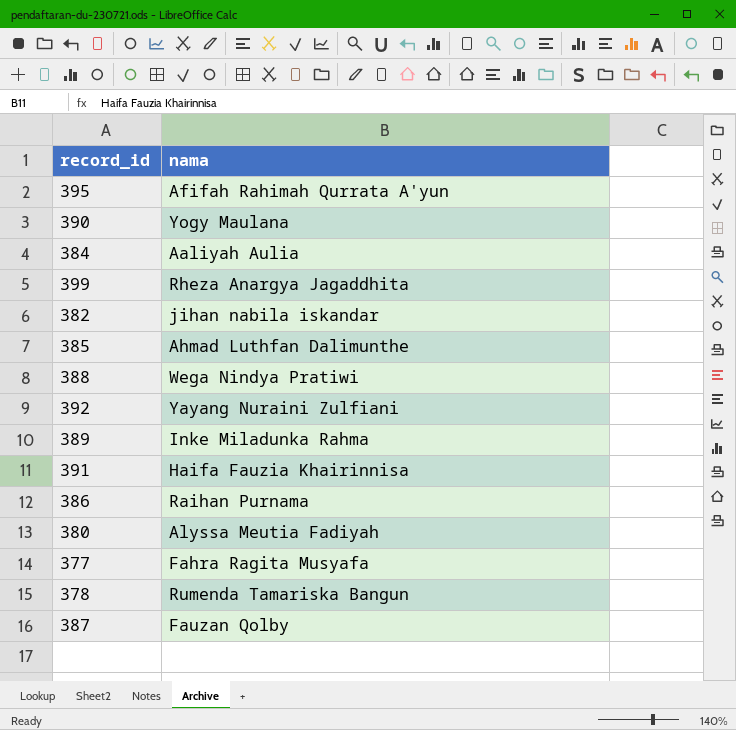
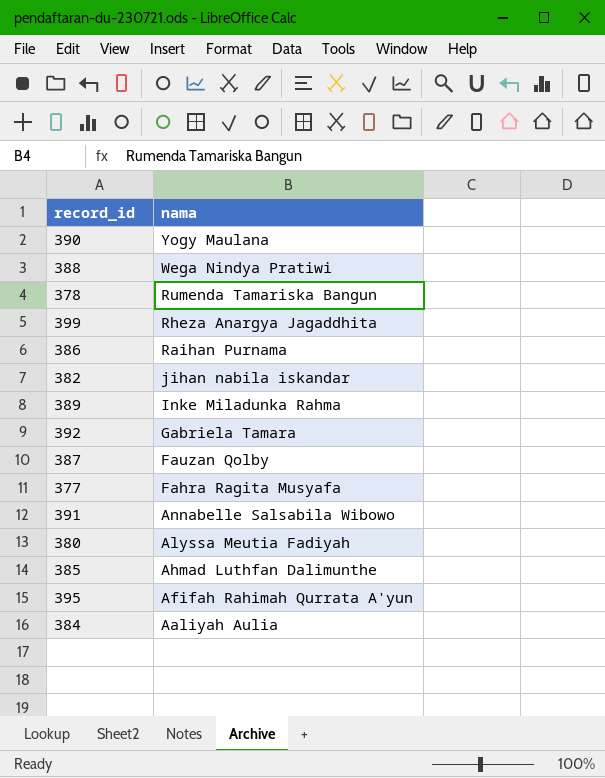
row order: none -> nama descending
392 | nama: Yayang Nuraini Zulfiani -> Gabriela Tamara
391 | nama: Haifa Fauzia Khairinnisa -> Annabelle Salsabila Wibowo

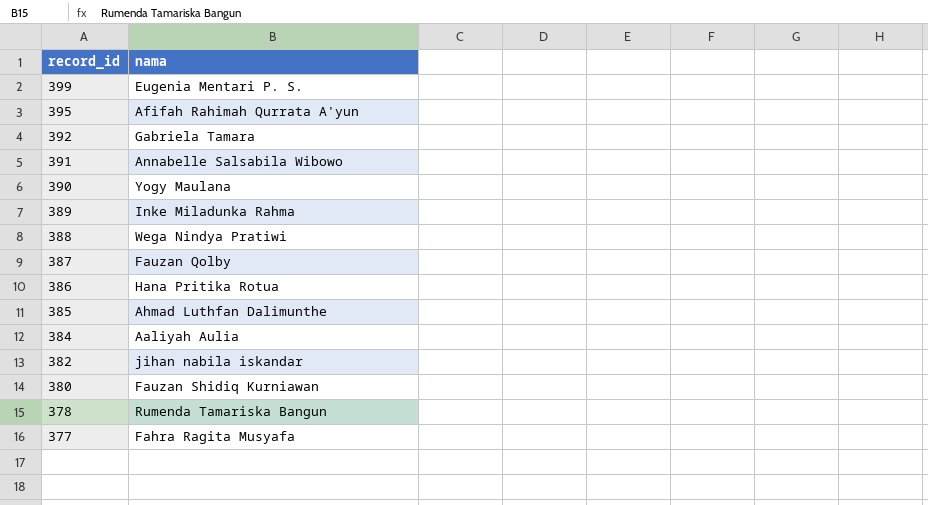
row order: nama descending -> record_id descending
399 | nama: Rheza Anargya Jagaddhita -> Eugenia Mentari P. S.
386 | nama: Raihan Purnama -> Hana Pritika Rotua
380 | nama: Alyssa Meutia Fadiyah -> Fauzan Shidiq Kurniawan

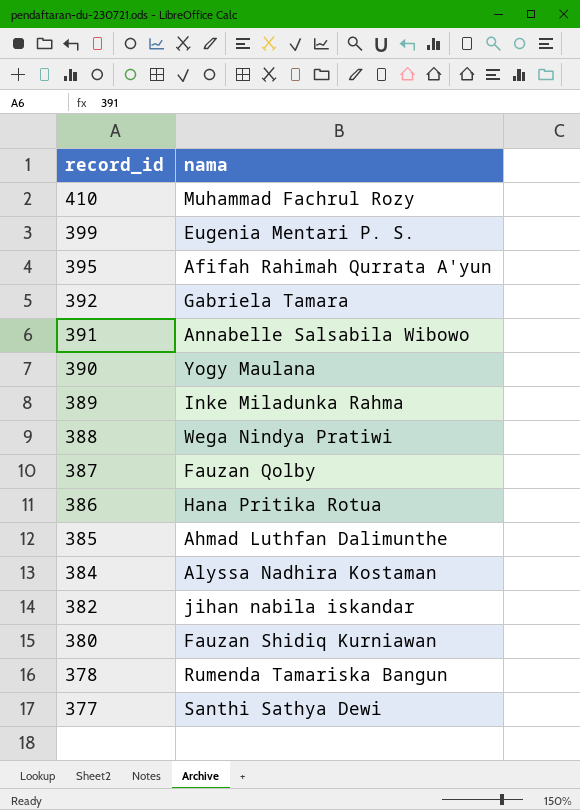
row 410: none -> Muhammad Fachrul Rozy
384 | nama: Aaliyah Aulia -> Alyssa Nadhira Kostaman
377 | nama: Fahra Ragita Musyafa -> Santhi Sathya Dewi

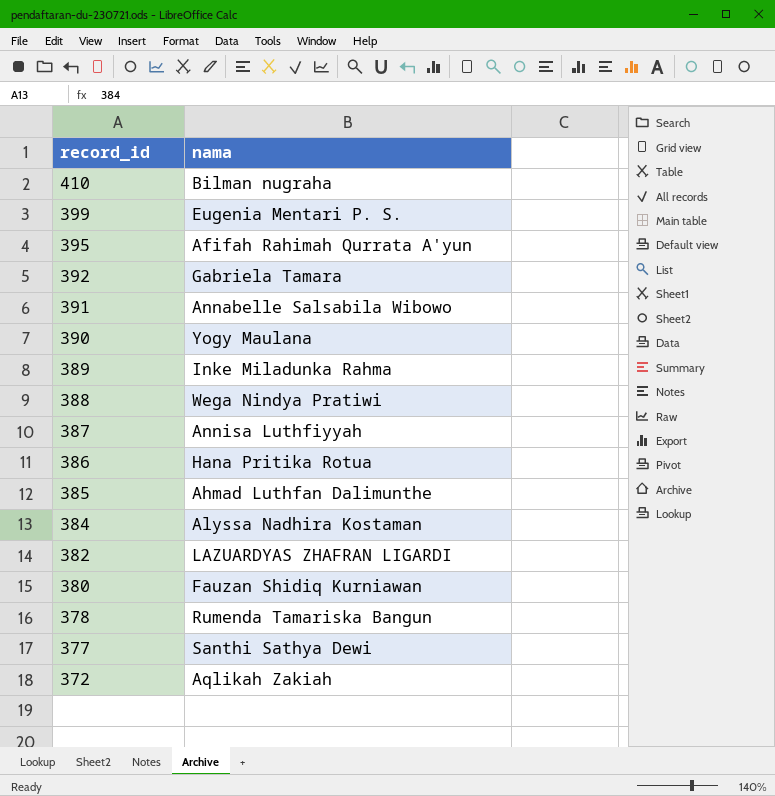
410 | nama: Muhammad Fachrul Rozy -> Bilman nugraha
387 | nama: Fauzan Qolby -> Annisa Luthfiyyah
382 | nama: jihan nabila iskandar -> LAZUARDYAS ZHAFRAN LIGARDI
row 372: none -> Aqlikah Zakiah

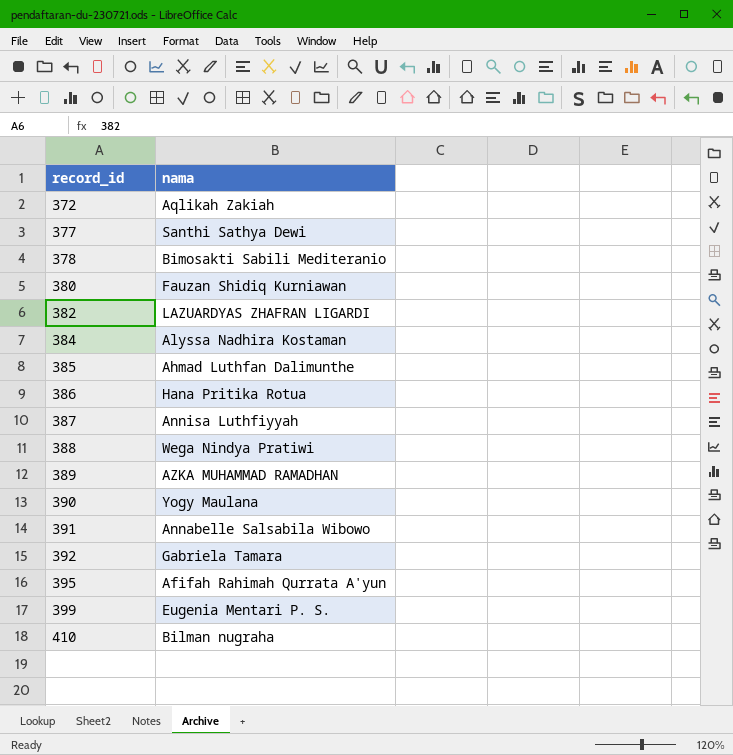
row order: record_id descending -> record_id ascending
378 | nama: Rumenda Tamariska Bangun -> Bimosakti Sabili Mediteranio
389 | nama: Inke Miladunka Rahma -> AZKA MUHAMMAD RAMADHAN

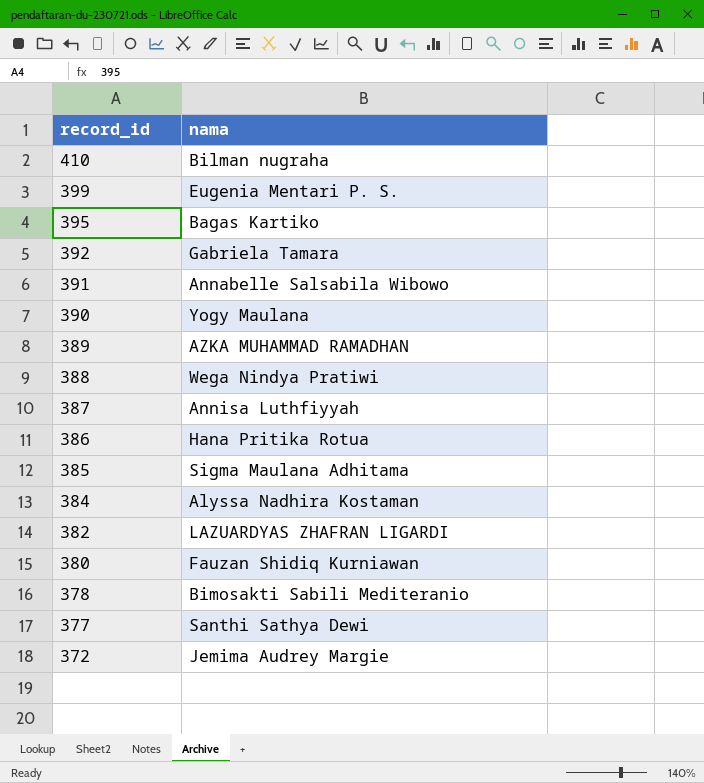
row order: record_id ascending -> record_id descending
395 | nama: Afifah Rahimah Qurrata A'yun -> Bagas Kartiko
385 | nama: Ahmad Luthfan Dalimunthe -> Sigma Maulana Adhitama
372 | nama: Aqlikah Zakiah -> Jemima Audrey Margie

